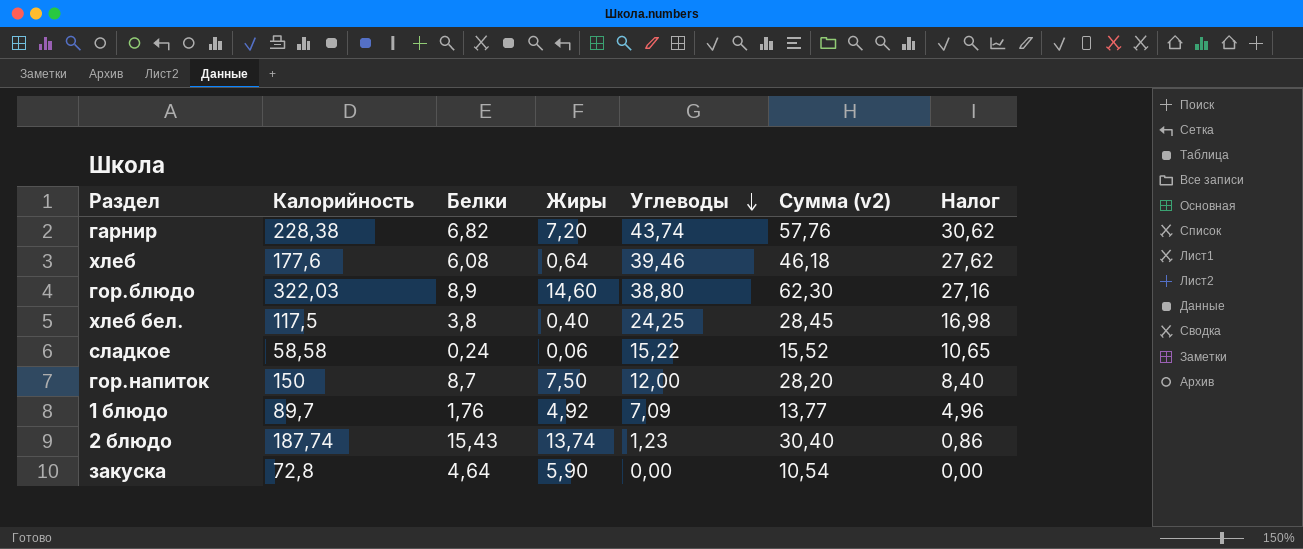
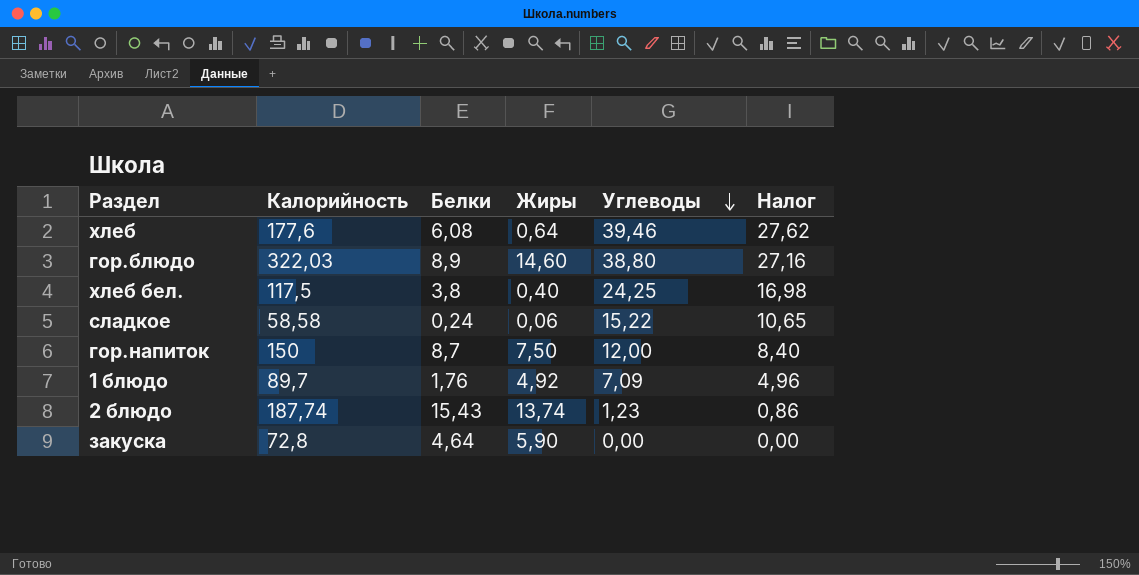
column Сумма (v2) | formula: [Белки] + [Жиры] + [Углеводы] -> none
row гарнир: 228,38 | 6,82 | 7,20 | 43,74 | 57,76 | 30,62 -> none

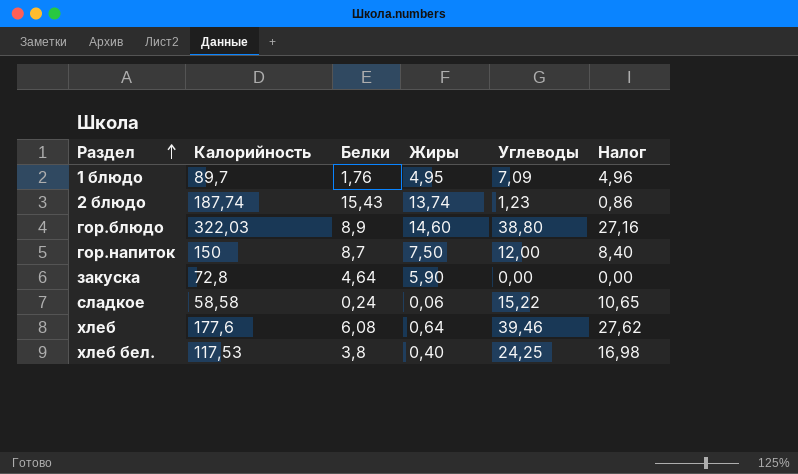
row order: Углеводы descending -> Раздел ascending
1 блюдо | Жиры: 4,92 -> 4,95
хлеб бел. | Калорийность: 117,5 -> 117,53

